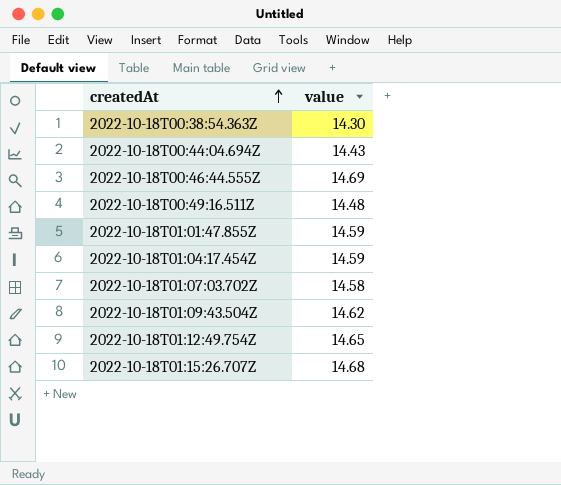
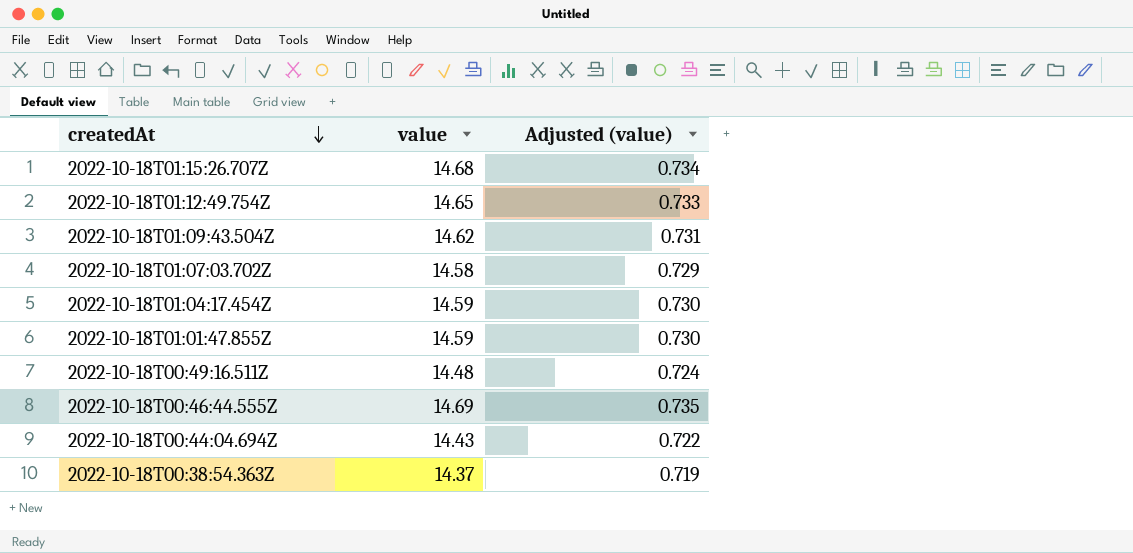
row order: createdAt ascending -> createdAt descending
column Adjusted (value) | formula: none -> [value] * 0.05
2022-10-18T00:38:54.363Z | value: 14.30 -> 14.37

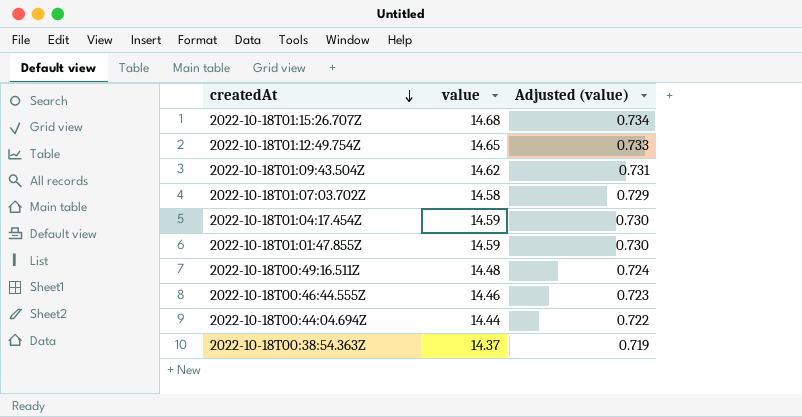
2022-10-18T00:46:44.555Z | value: 14.69 -> 14.46
2022-10-18T00:46:44.555Z | Adjusted (value): 0.735 -> 0.723
2022-10-18T00:44:04.694Z | value: 14.43 -> 14.44

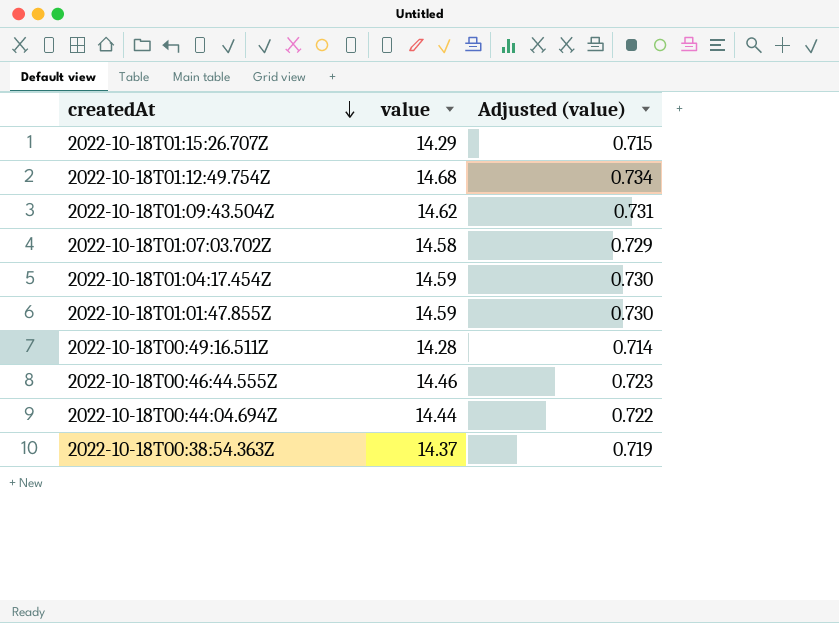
2022-10-18T01:15:26.707Z | value: 14.68 -> 14.29
2022-10-18T01:15:26.707Z | Adjusted (value): 0.734 -> 0.715
2022-10-18T01:12:49.754Z | value: 14.65 -> 14.68
2022-10-18T01:12:49.754Z | Adjusted (value): 0.733 -> 0.734
2022-10-18T00:49:16.511Z | value: 14.48 -> 14.28
2022-10-18T00:49:16.511Z | Adjusted (value): 0.724 -> 0.714

